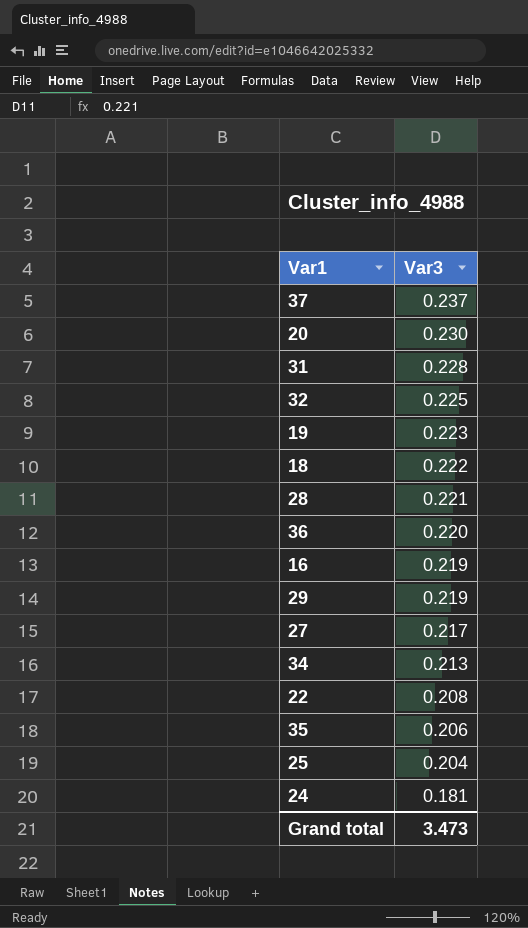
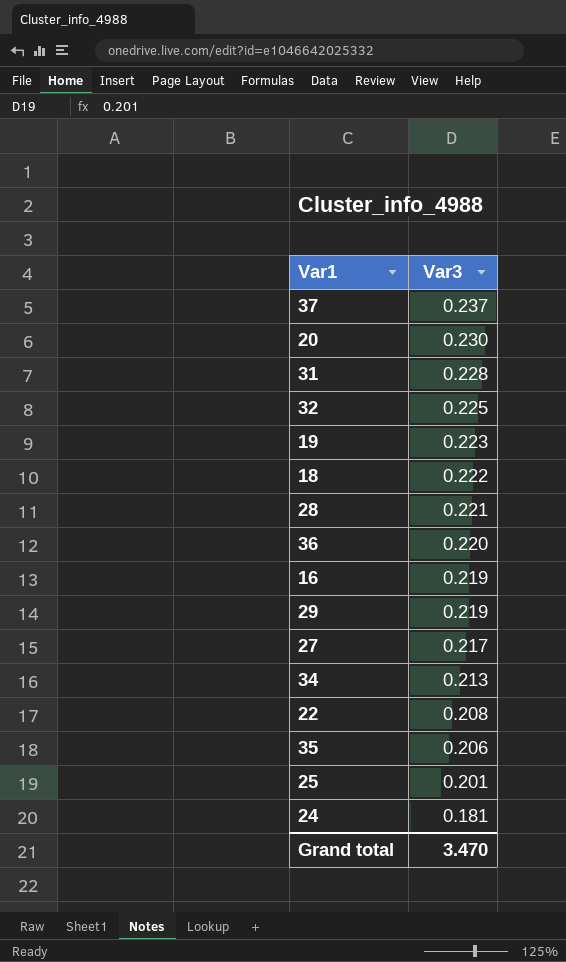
25 | Var3: 0.204 -> 0.201
Grand total | Var3: 3.473 -> 3.470

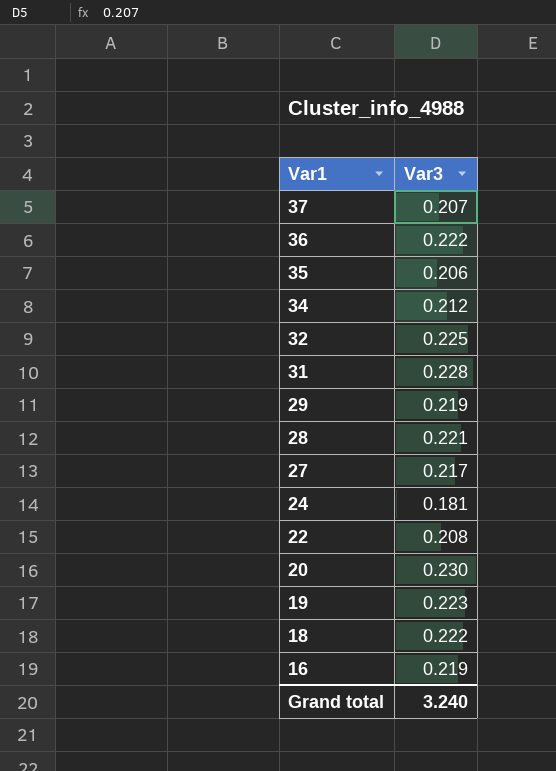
row order: Var3 descending -> Var1 descending
row 25: 0.201 -> none
37 | Var3: 0.237 -> 0.207
36 | Var3: 0.220 -> 0.222
34 | Var3: 0.213 -> 0.212
Grand total | Var3: 3.470 -> 3.240

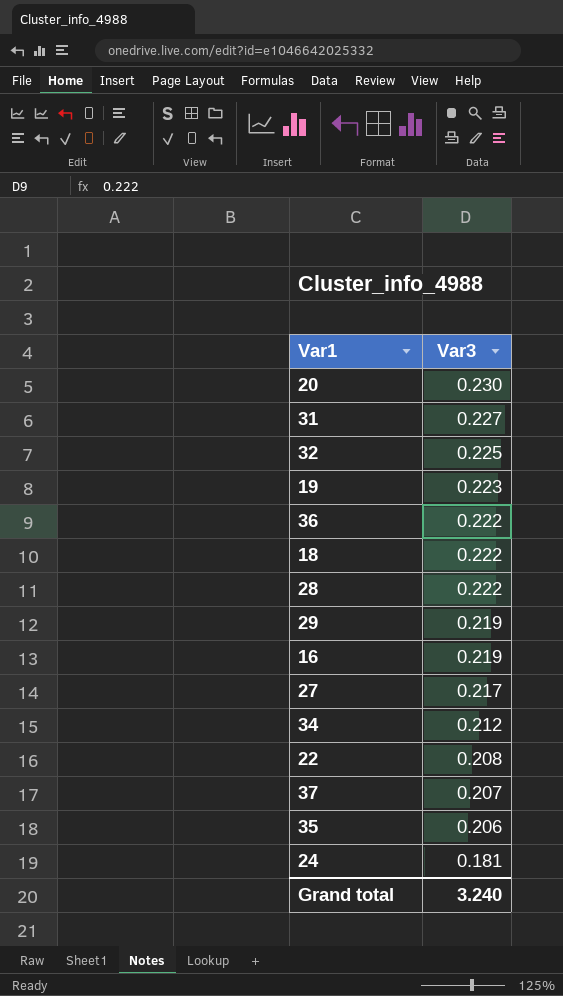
row order: Var1 descending -> Var3 descending
31 | Var3: 0.228 -> 0.227
28 | Var3: 0.221 -> 0.222

